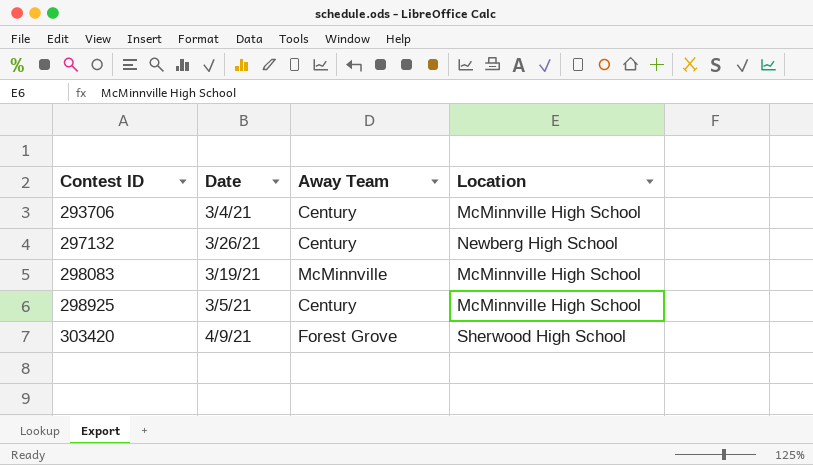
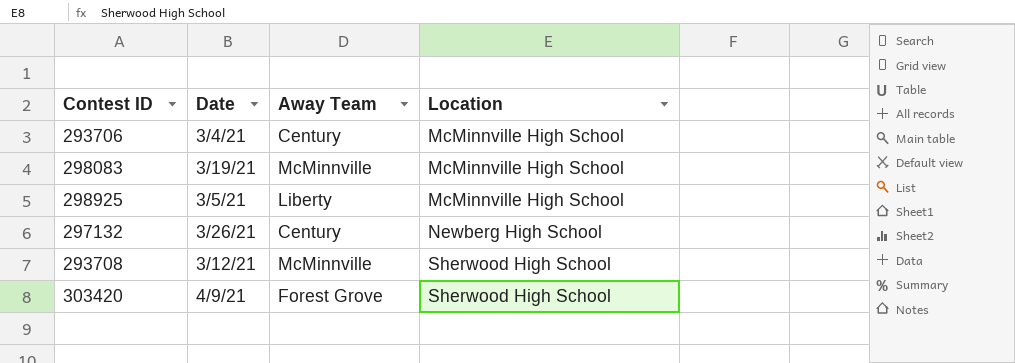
row order: Contest ID ascending -> Location ascending
298925 | Away Team: Century -> Liberty
row 293708: none -> 3/12/21 | McMinnville | Sherwood High School

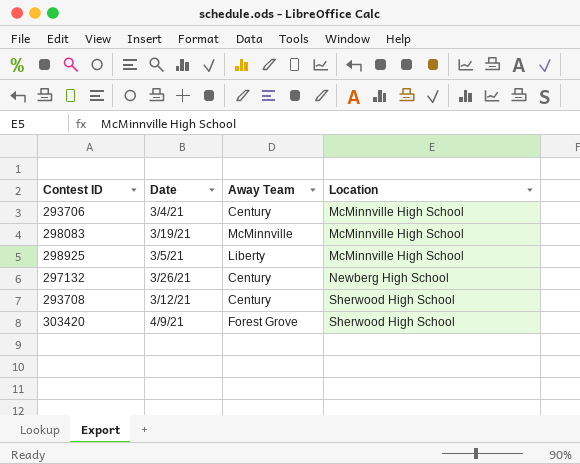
293708 | Away Team: McMinnville -> Century

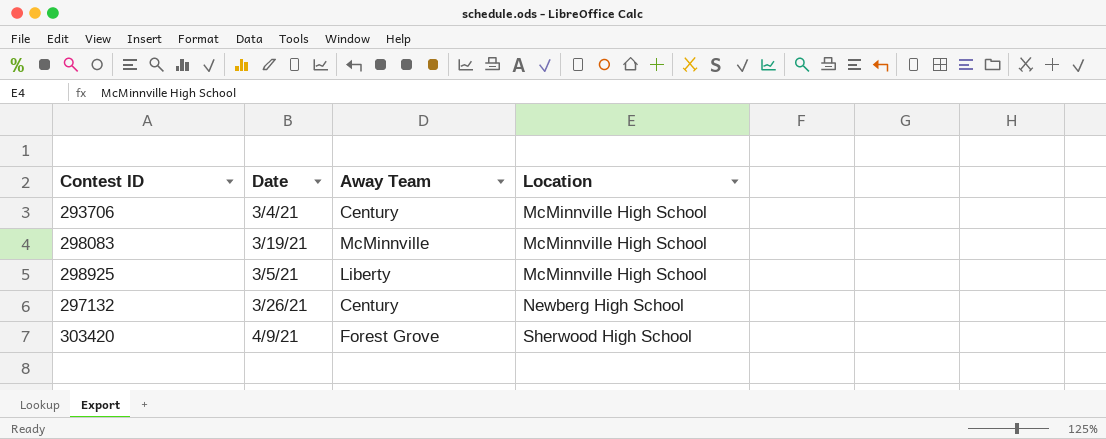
row 293708: 3/12/21 | Century | Sherwood High School -> none

